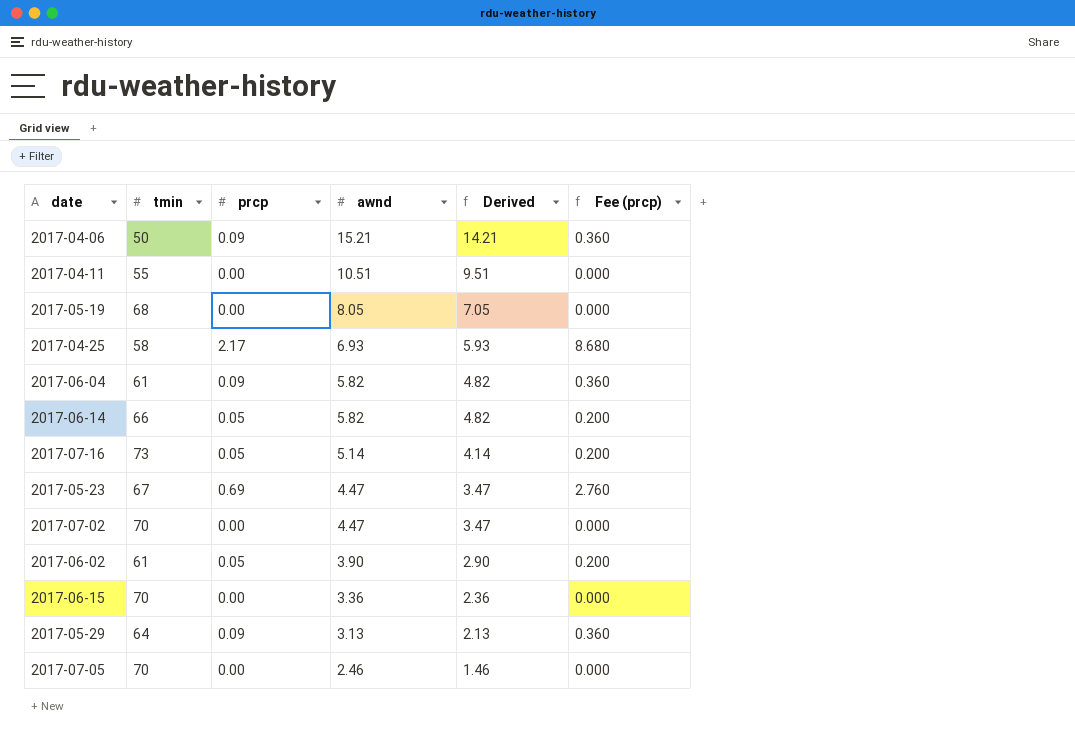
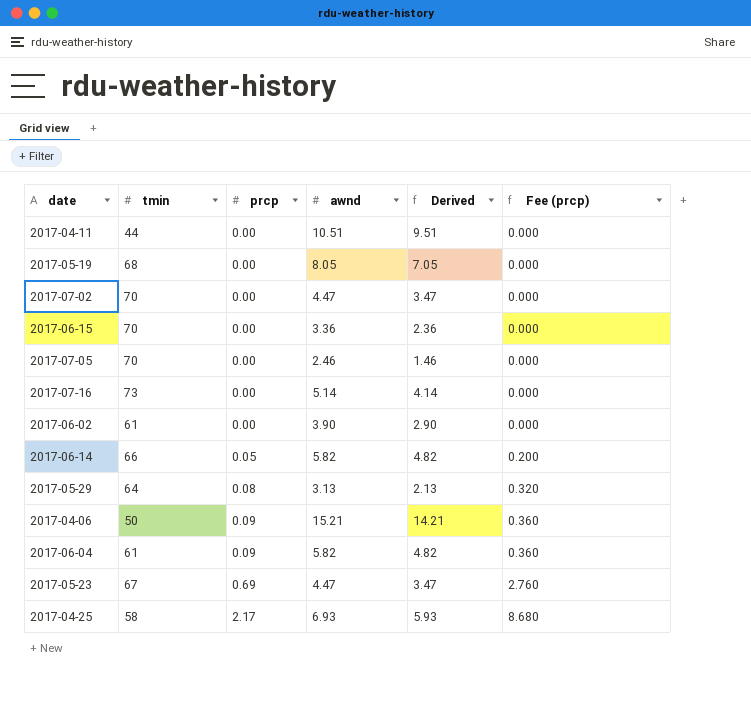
row order: awnd descending -> prcp ascending
2017-04-11 | tmin: 55 -> 44
2017-07-16 | prcp: 0.05 -> 0.00
2017-07-16 | Fee (prcp): 0.200 -> 0.000
2017-06-02 | prcp: 0.05 -> 0.00
2017-06-02 | Fee (prcp): 0.200 -> 0.000
2017-05-29 | prcp: 0.09 -> 0.08
2017-05-29 | Fee (prcp): 0.360 -> 0.320

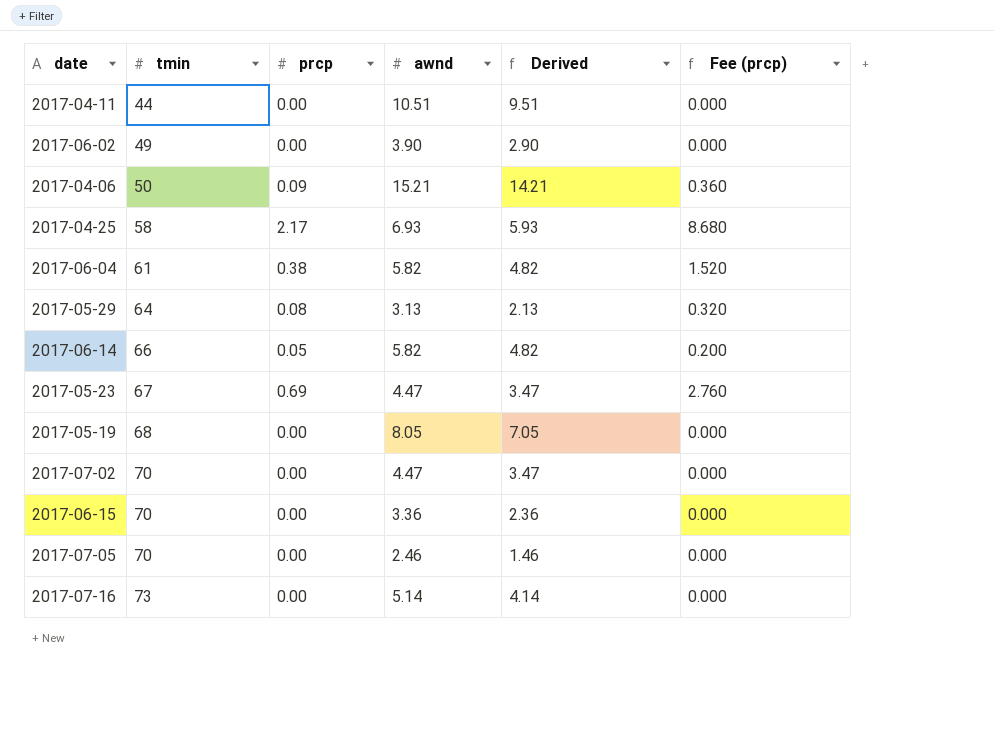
row order: prcp ascending -> tmin ascending
2017-06-02 | tmin: 61 -> 49
2017-06-04 | prcp: 0.09 -> 0.38
2017-06-04 | Fee (prcp): 0.360 -> 1.520

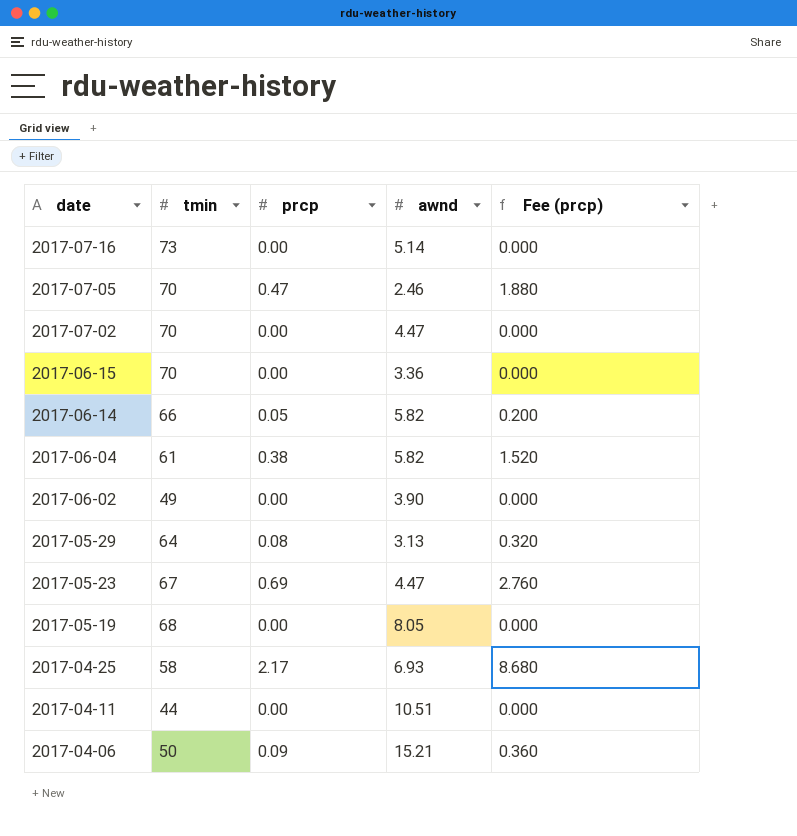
row order: tmin ascending -> date descending
column Derived | formula: [awnd] - 1 -> none
2017-07-05 | prcp: 0.00 -> 0.47
2017-07-05 | Fee (prcp): 0.000 -> 1.880

